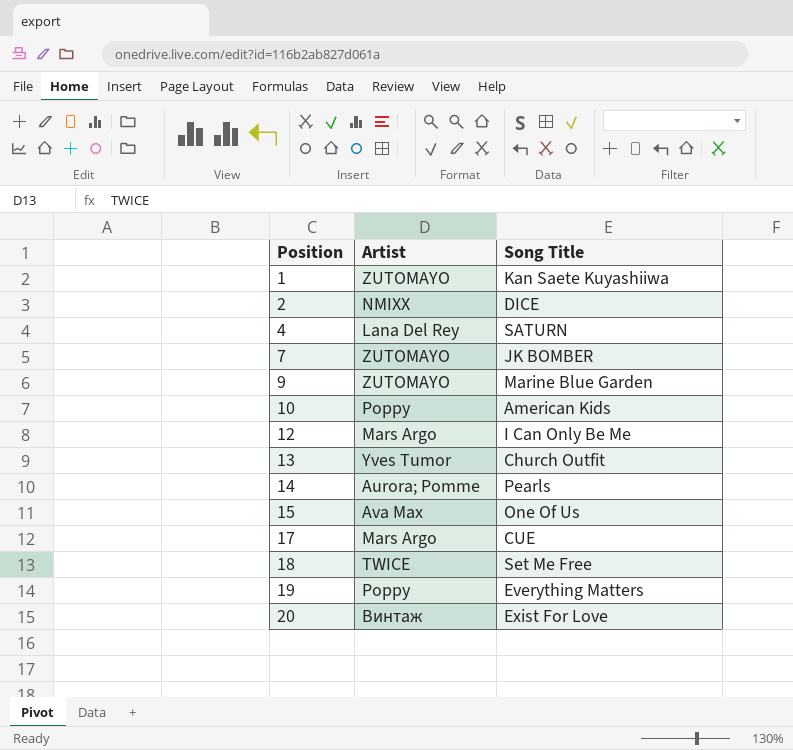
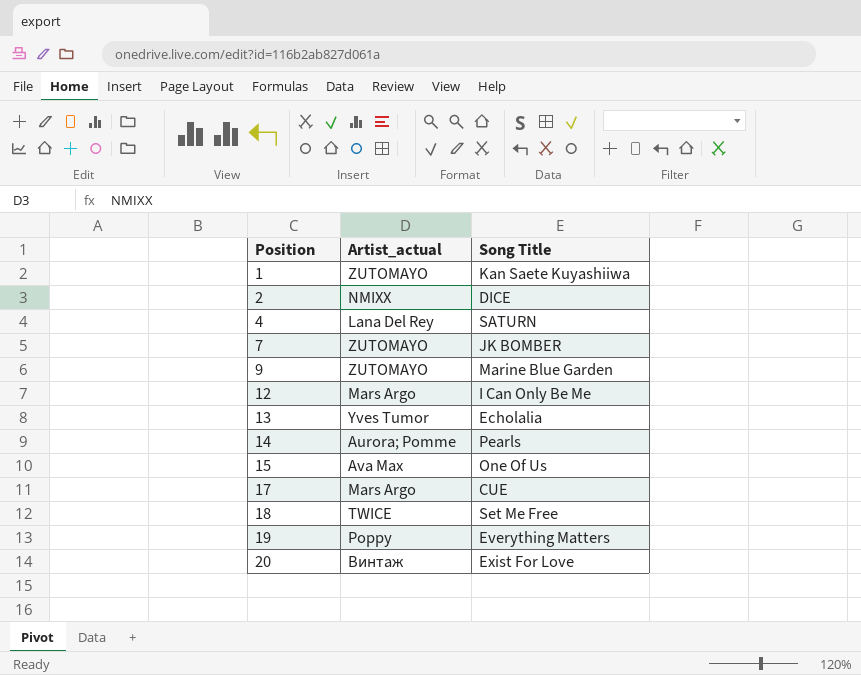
column name: Artist -> Artist_actual
row 10: Poppy | American Kids -> none
13 | Song Title: Church Outfit -> Echolalia

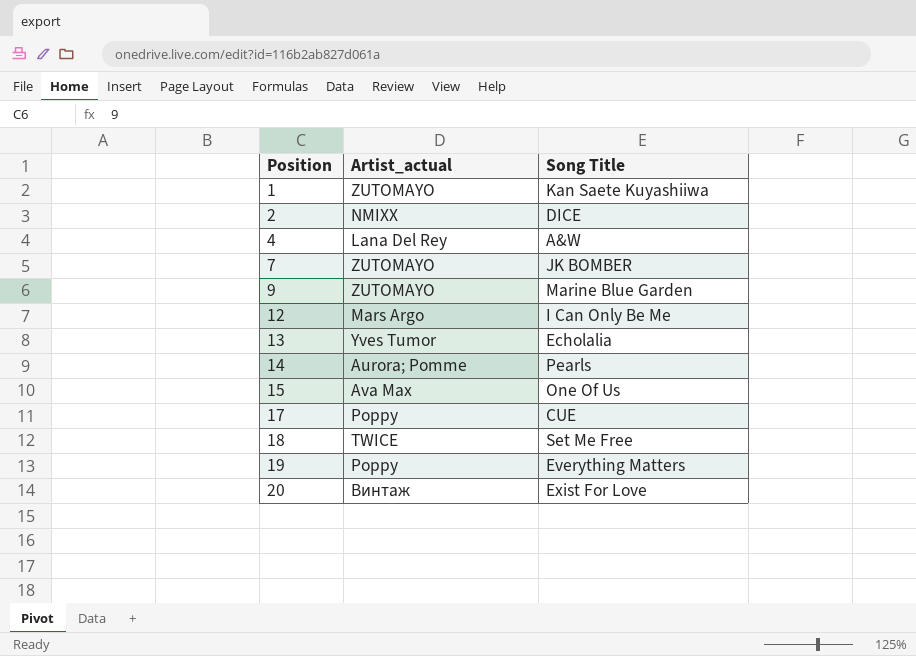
4 | Song Title: SATURN -> A&W
17 | Artist_actual: Mars Argo -> Poppy

